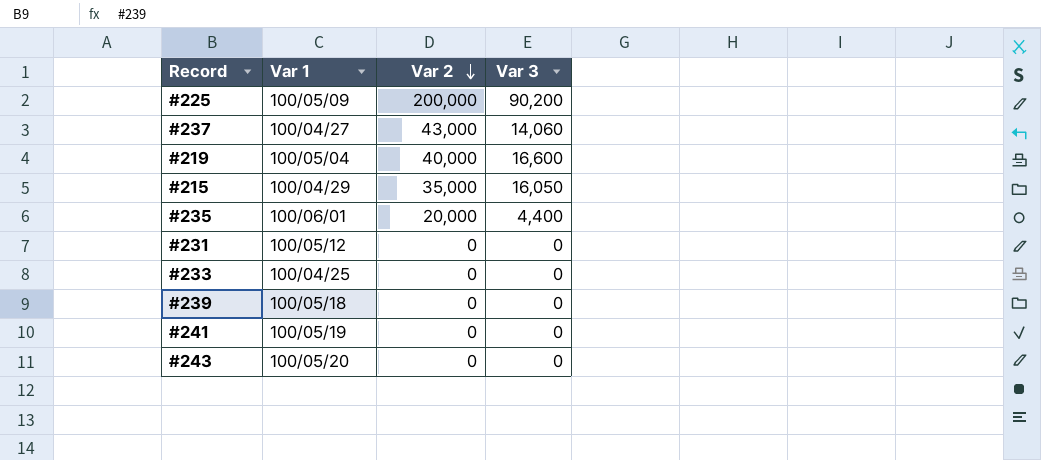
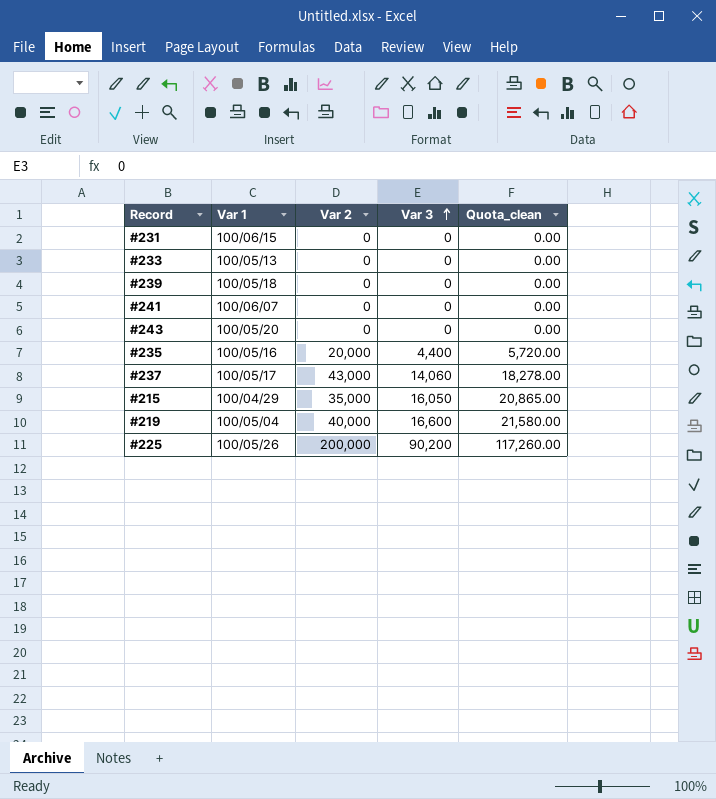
row order: Var 2 descending -> Var 3 ascending
column Quota_clean | formula: none -> [Var 3] * 1.3
#231 | Var 1: 100/05/12 -> 100/06/15
#233 | Var 1: 100/04/25 -> 100/05/13
#241 | Var 1: 100/05/19 -> 100/06/07
#235 | Var 1: 100/06/01 -> 100/05/16
#237 | Var 1: 100/04/27 -> 100/05/17
#225 | Var 1: 100/05/09 -> 100/05/26

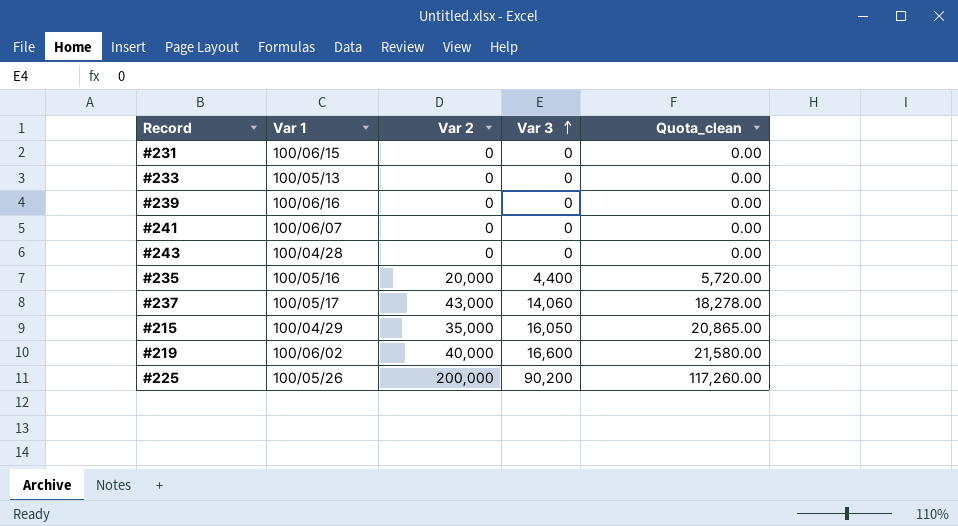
#239 | Var 1: 100/05/18 -> 100/06/16
#243 | Var 1: 100/05/20 -> 100/04/28
#219 | Var 1: 100/05/04 -> 100/06/02

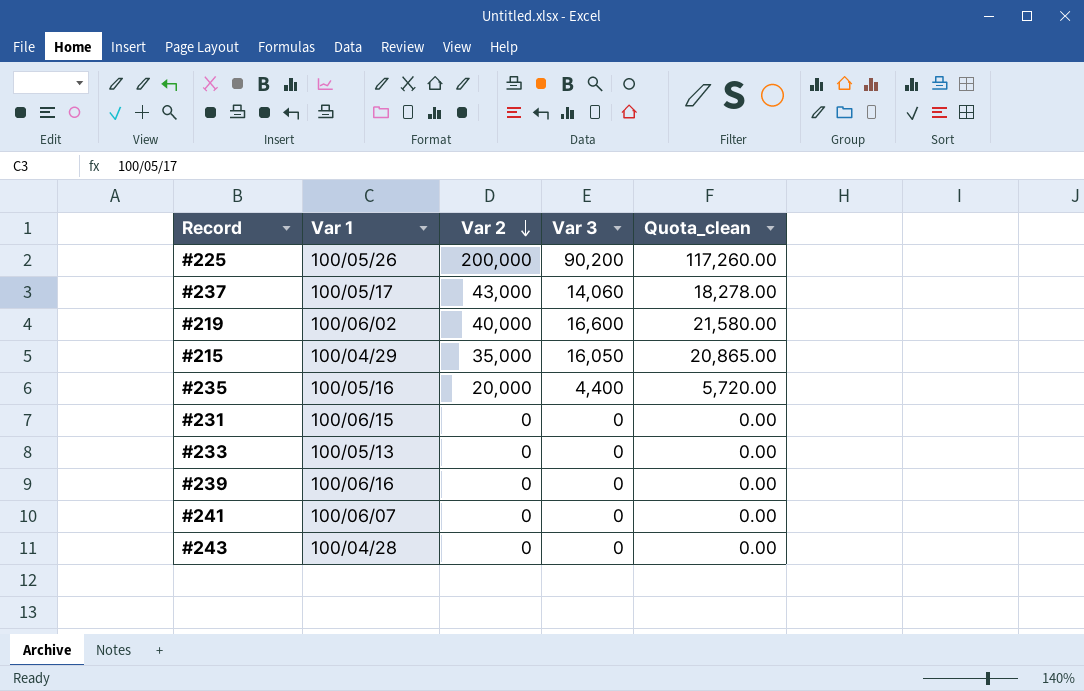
row order: Var 3 ascending -> Var 2 descending

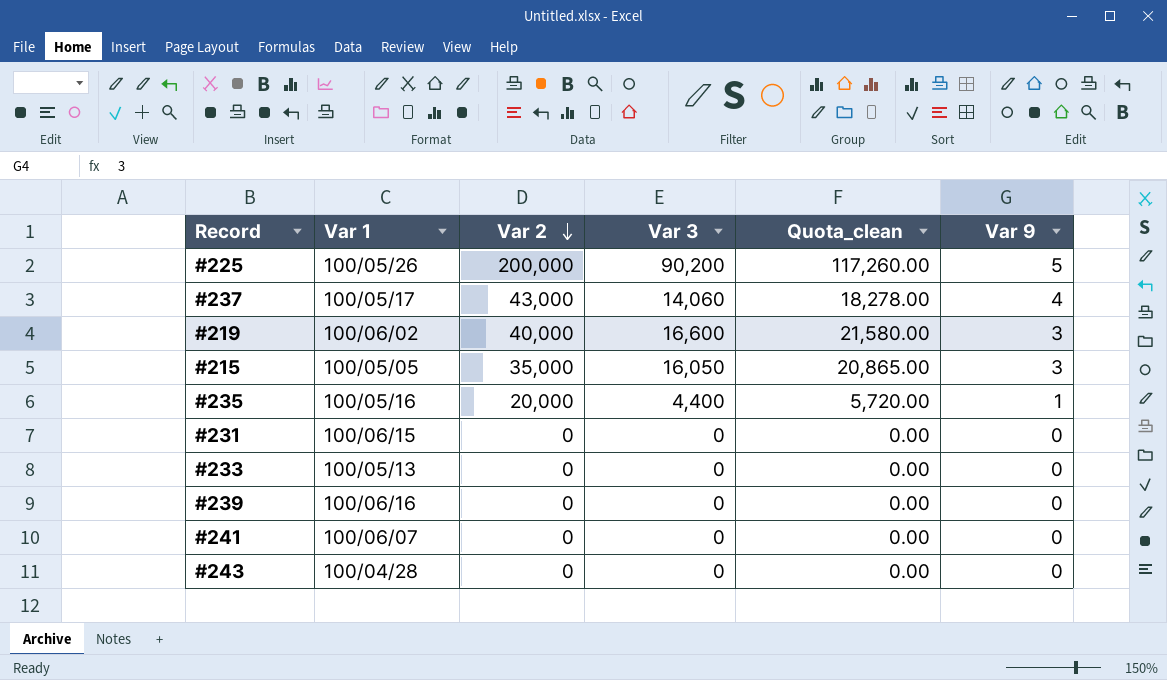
column Var 9 | position: none -> 6
#215 | Var 1: 100/04/29 -> 100/05/05

